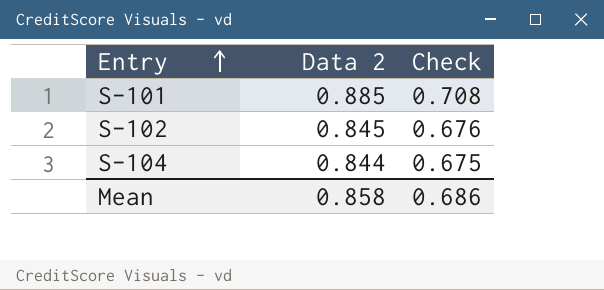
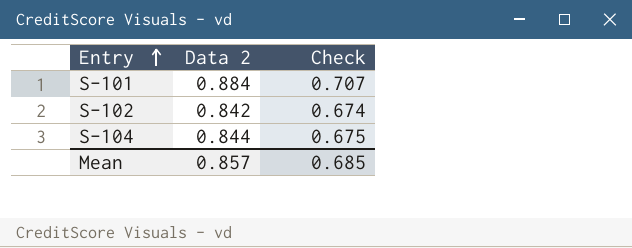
S-101 | Data 2: 0.885 -> 0.884
S-101 | Check: 0.708 -> 0.707
S-102 | Data 2: 0.845 -> 0.842
S-102 | Check: 0.676 -> 0.674
Mean | Data 2: 0.858 -> 0.857
Mean | Check: 0.686 -> 0.685

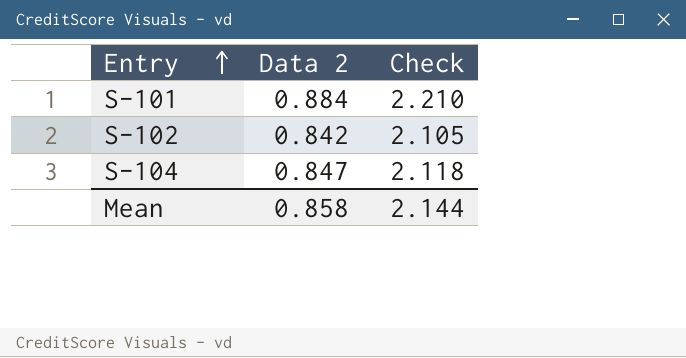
column Check | formula: [Data 2] * 0.8 -> [Data 2] * 2.5
S-104 | Data 2: 0.844 -> 0.847
Mean | Data 2: 0.857 -> 0.858
Mean | Check: 0.685 -> 2.144

